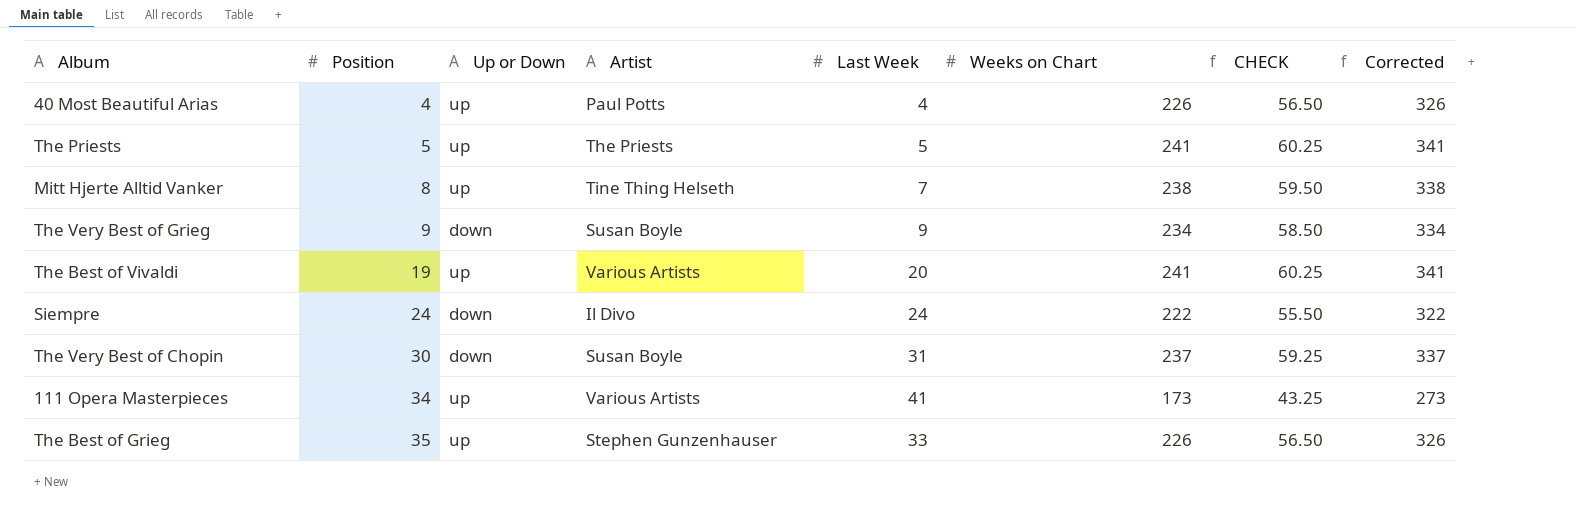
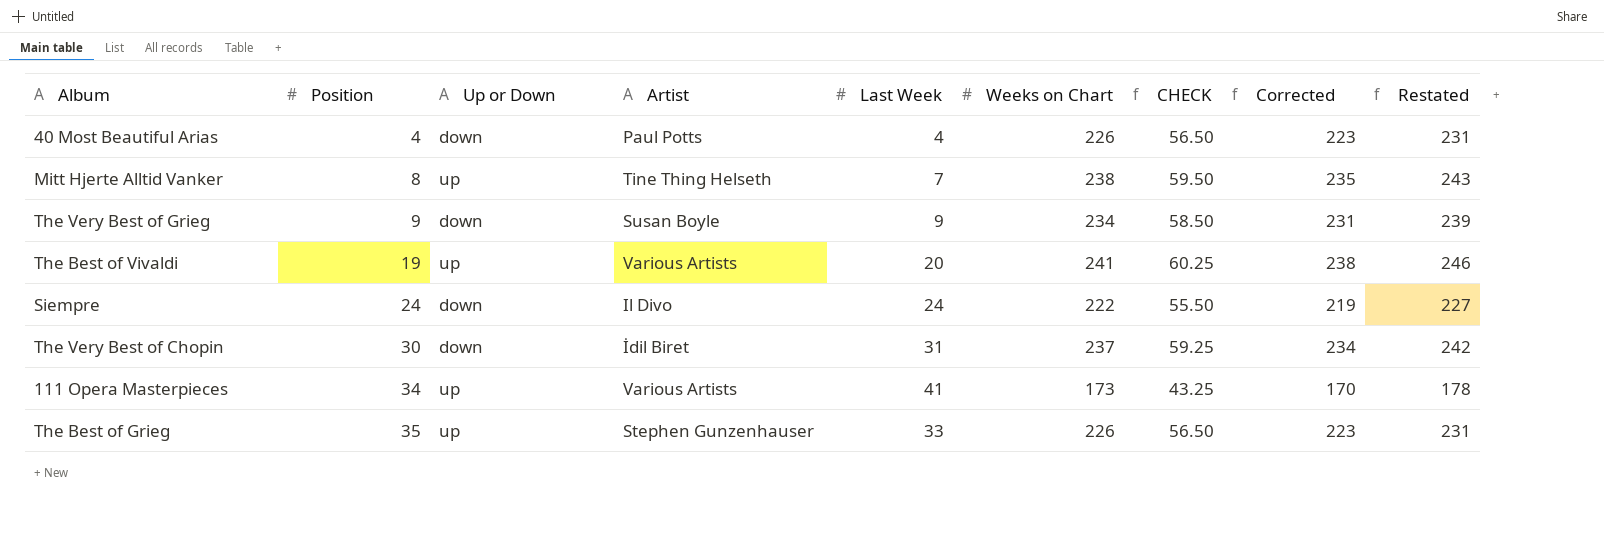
column Corrected | formula: [Weeks on Chart] + 100 -> [Weeks on Chart] - 3
column Restated | formula: none -> [Weeks on Chart] + 5
row The Priests: 5 | up | The Priests | 5 | 241 | 60.25 | 341 -> none
40 Most Beautiful Arias | Up or Down: up -> down
The Very Best of Chopin | Artist: Susan Boyle -> İdil Biret

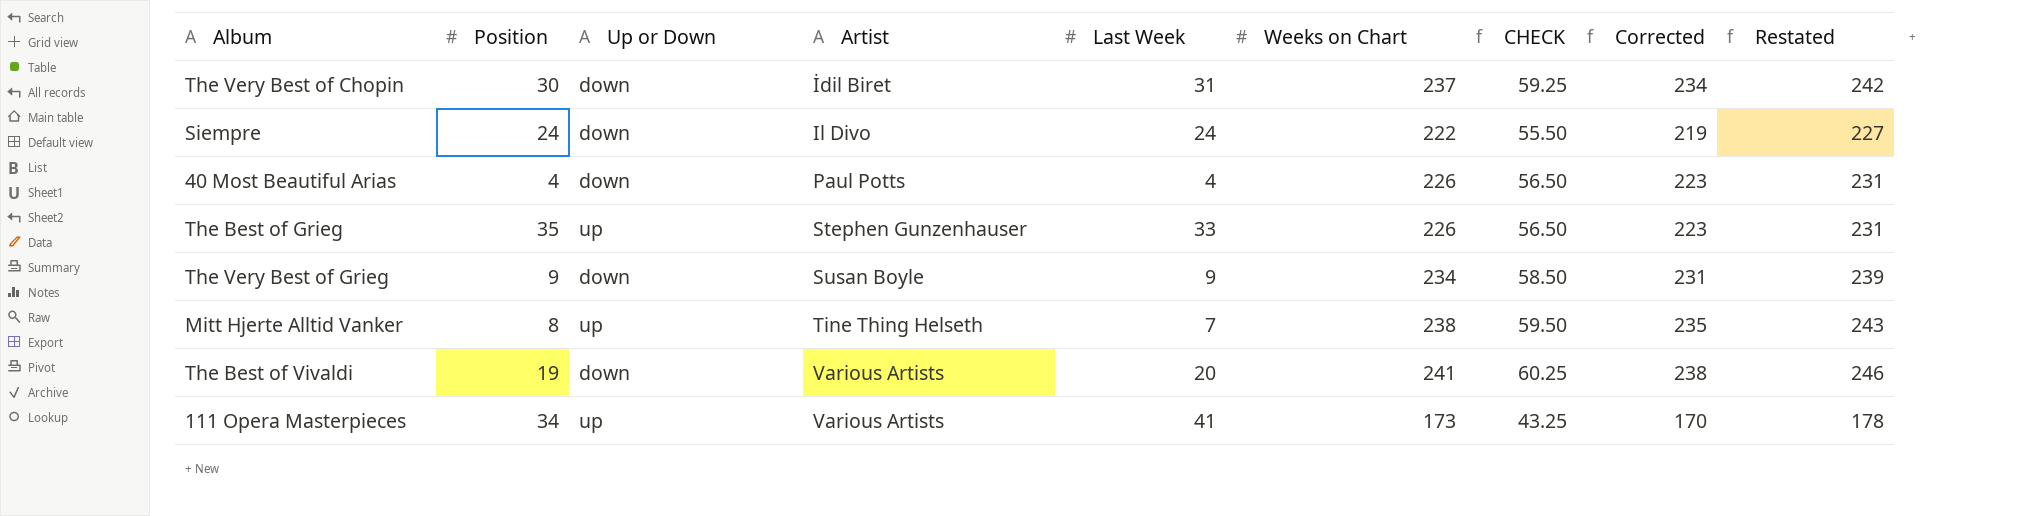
row order: Position ascending -> Artist ascending
The Best of Vivaldi | Up or Down: up -> down

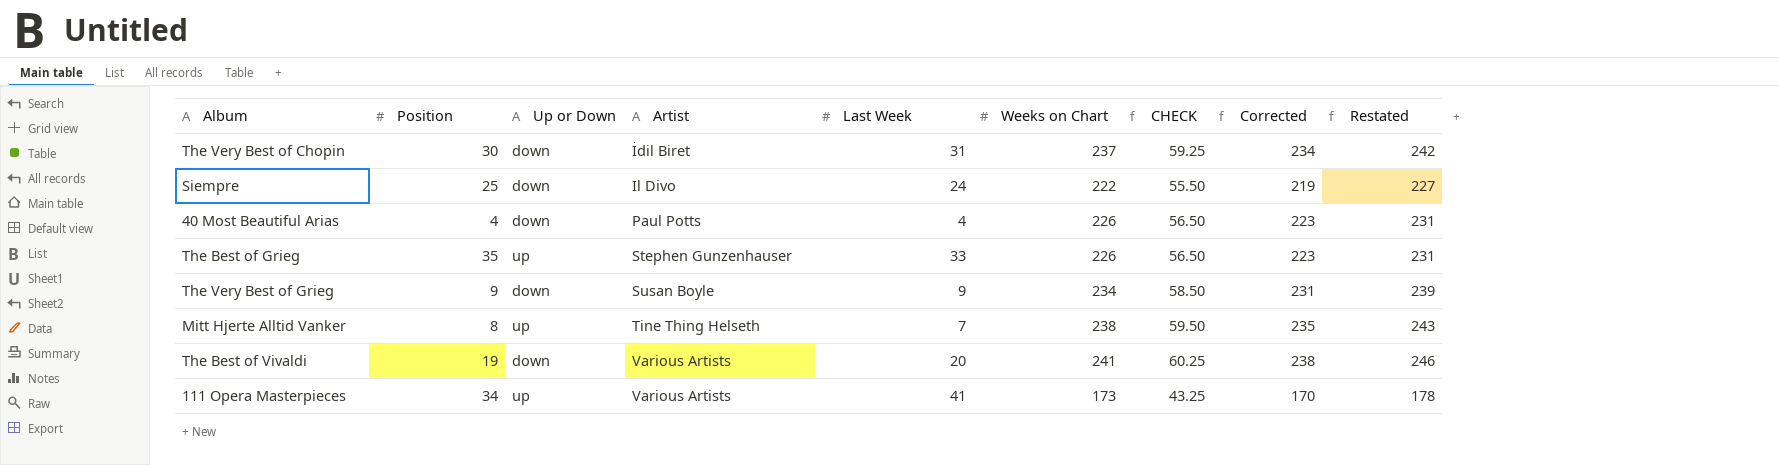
Siempre | Position: 24 -> 25

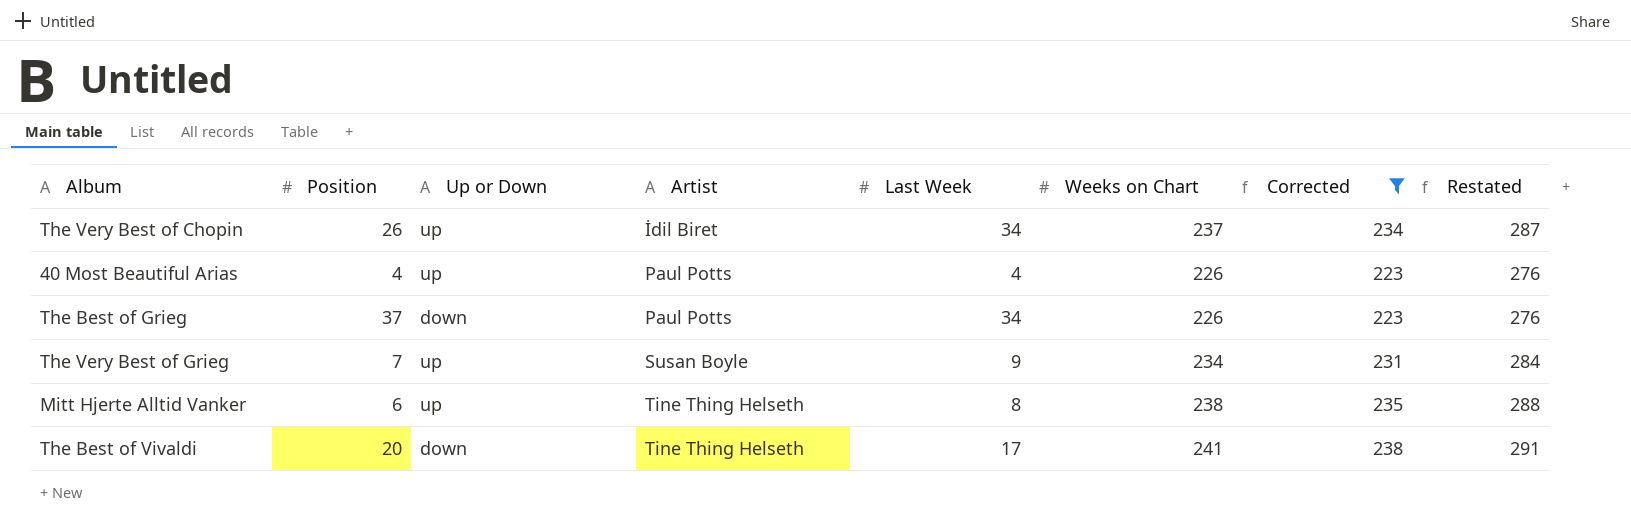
filter: none -> Corrected >= 223
column CHECK | formula: [Weeks on Chart] * 0.25 -> none
column Restated | formula: [Weeks on Chart] + 5 -> [Weeks on Chart] + 50
The Very Best of Chopin | Position: 30 -> 26
The Very Best of Chopin | Up or Down: down -> up
The Very Best of Chopin | Last Week: 31 -> 34
40 Most Beautiful Arias | Up or Down: down -> up
The Best of Grieg | Position: 35 -> 37
The Best of Grieg | Up or Down: up -> down
The Best of Grieg | Artist: Stephen Gunzenhauser -> Paul Potts
The Best of Grieg | Last Week: 33 -> 34
The Very Best of Grieg | Position: 9 -> 7
The Very Best of Grieg | Up or Down: down -> up
Mitt Hjerte Alltid Vanker | Position: 8 -> 6
Mitt Hjerte Alltid Vanker | Last Week: 7 -> 8
The Best of Vivaldi | Position: 19 -> 20
The Best of Vivaldi | Artist: Various Artists -> Tine Thing Helseth
The Best of Vivaldi | Last Week: 20 -> 17

